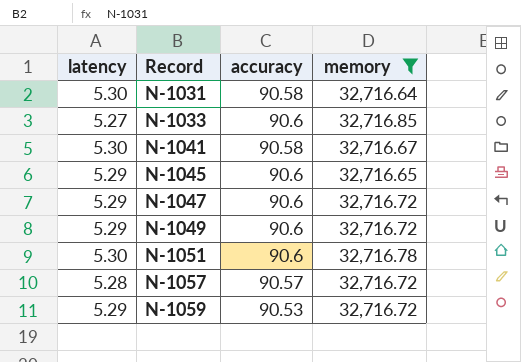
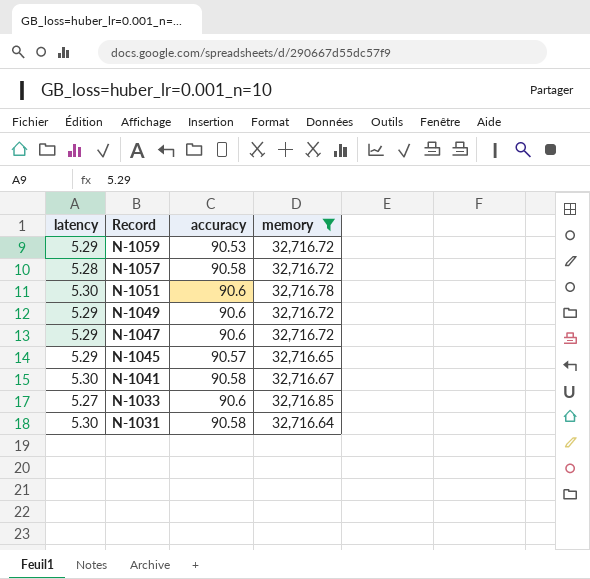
row order: Record ascending -> Record descending
N-1057 | accuracy: 90.57 -> 90.58
N-1045 | accuracy: 90.6 -> 90.57

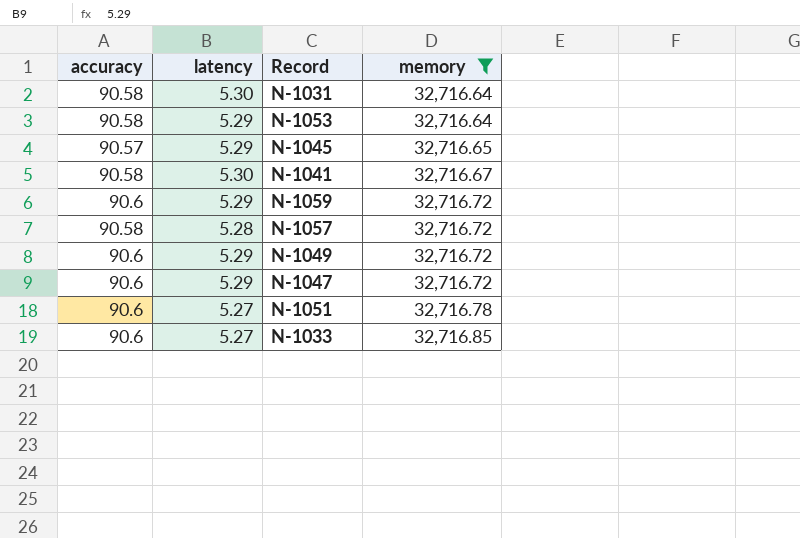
row order: Record descending -> memory ascending
column accuracy | position: 3 -> 1
row N-1053: none -> 90.58 | 5.29 | 32,716.64
N-1059 | accuracy: 90.53 -> 90.6
N-1051 | latency: 5.30 -> 5.27

